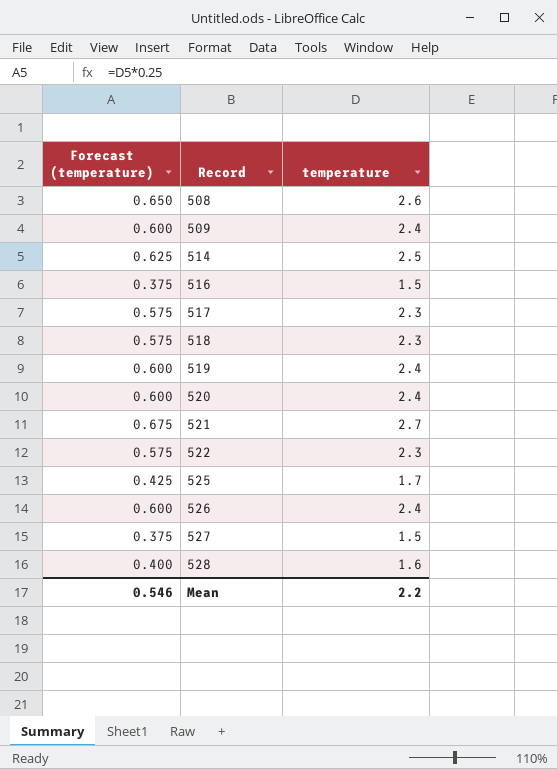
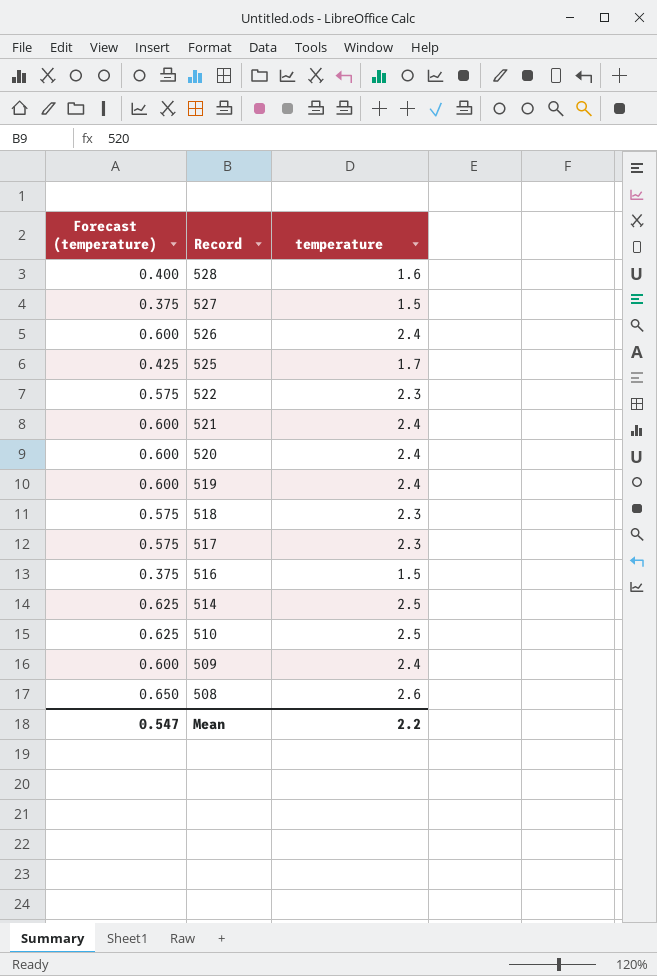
row order: Record ascending -> Record descending
521 | Forecast (temperature): 0.675 -> 0.600
521 | temperature: 2.7 -> 2.4
row 510: none -> 0.625 | 2.5
Mean | Forecast (temperature): 0.546 -> 0.547

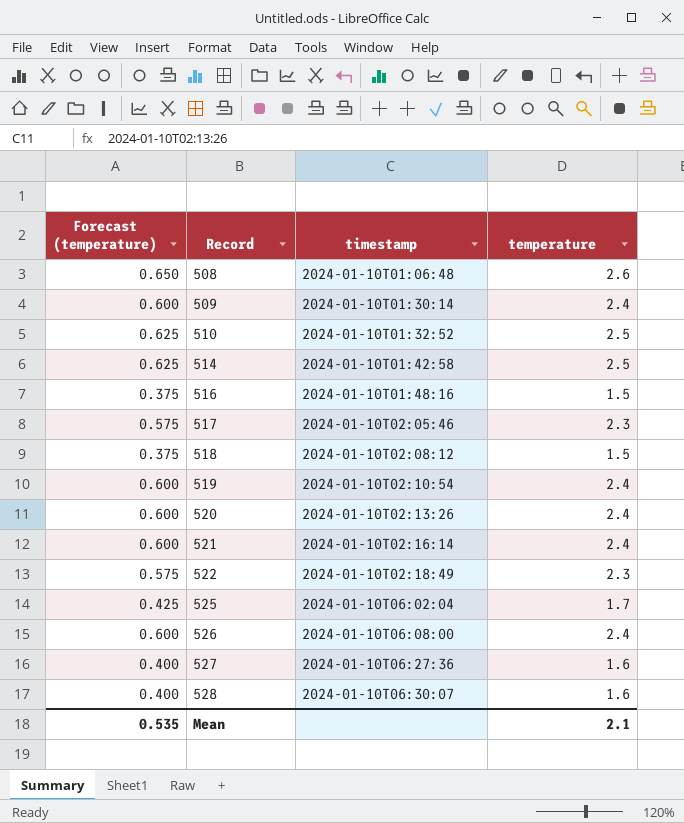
row order: Record descending -> Record ascending
column timestamp | position: none -> 3
518 | Forecast (temperature): 0.575 -> 0.375
518 | temperature: 2.3 -> 1.5
527 | Forecast (temperature): 0.375 -> 0.400
527 | temperature: 1.5 -> 1.6
Mean | Forecast (temperature): 0.547 -> 0.535
Mean | temperature: 2.2 -> 2.1

